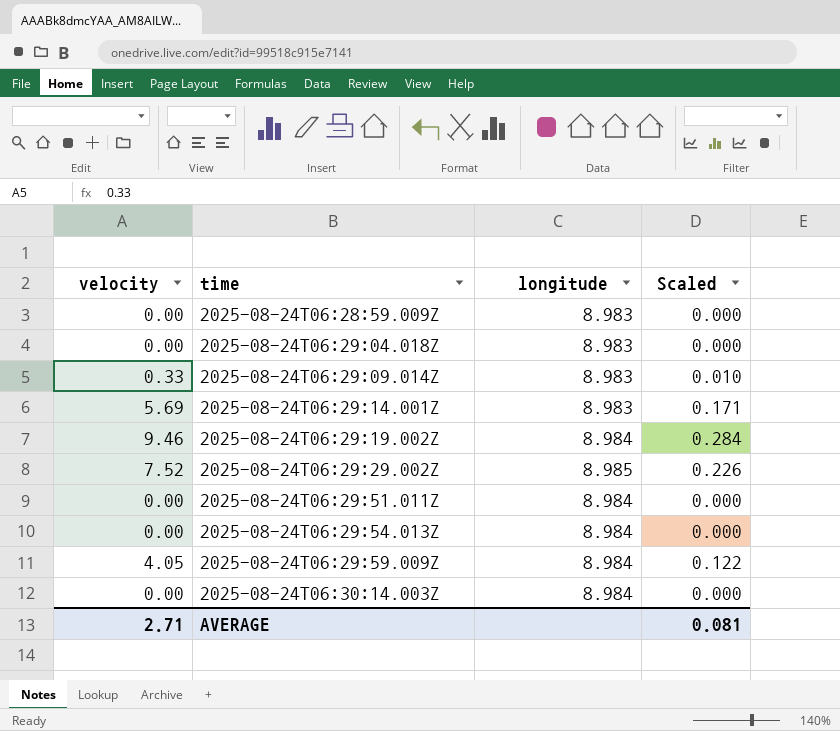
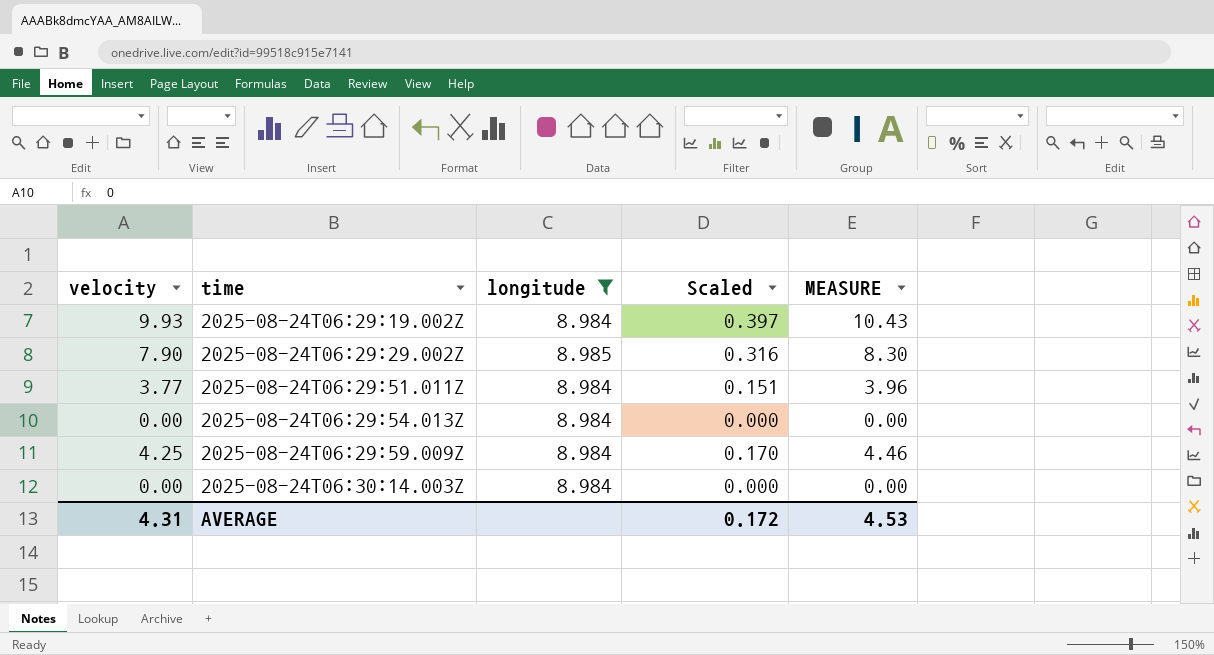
filter: none -> longitude != 8.983
column Scaled | formula: [velocity] * 0.03 -> [velocity] * 0.04
column MEASURE | formula: none -> [velocity] * 1.05
2025-08-24T06:29:19.002Z | velocity: 9.46 -> 9.93
2025-08-24T06:29:29.002Z | velocity: 7.52 -> 7.90
2025-08-24T06:29:51.011Z | velocity: 0.00 -> 3.77
2025-08-24T06:29:59.009Z | velocity: 4.05 -> 4.25
AVERAGE | velocity: 2.71 -> 4.31
AVERAGE | Scaled: 0.081 -> 0.172

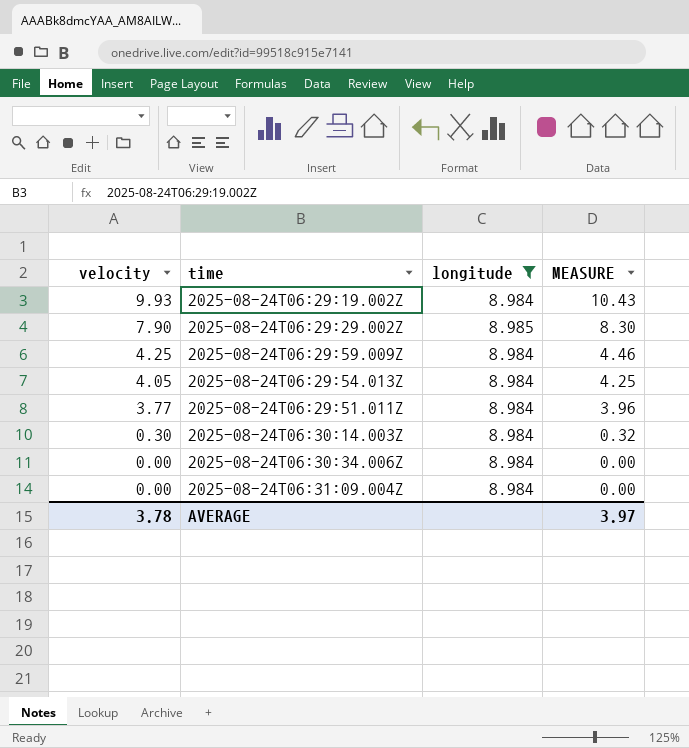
row order: time ascending -> velocity descending
column Scaled | formula: [velocity] * 0.04 -> none
2025-08-24T06:29:54.013Z | velocity: 0.00 -> 4.05
2025-08-24T06:29:54.013Z | MEASURE: 0.00 -> 4.25
2025-08-24T06:30:14.003Z | velocity: 0.00 -> 0.30
2025-08-24T06:30:14.003Z | MEASURE: 0.00 -> 0.32
row 2025-08-24T06:30:34.006Z: none -> 0.00 | 8.984 | 0.00
row 2025-08-24T06:31:09.004Z: none -> 0.00 | 8.984 | 0.00
AVERAGE | velocity: 4.31 -> 3.78
AVERAGE | MEASURE: 4.53 -> 3.97

